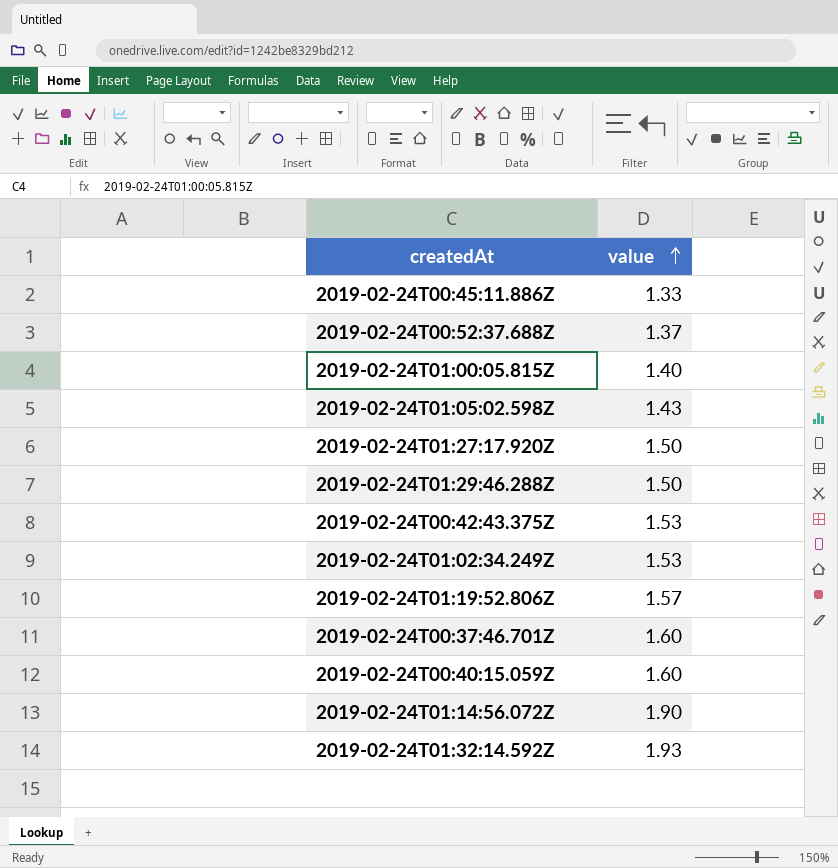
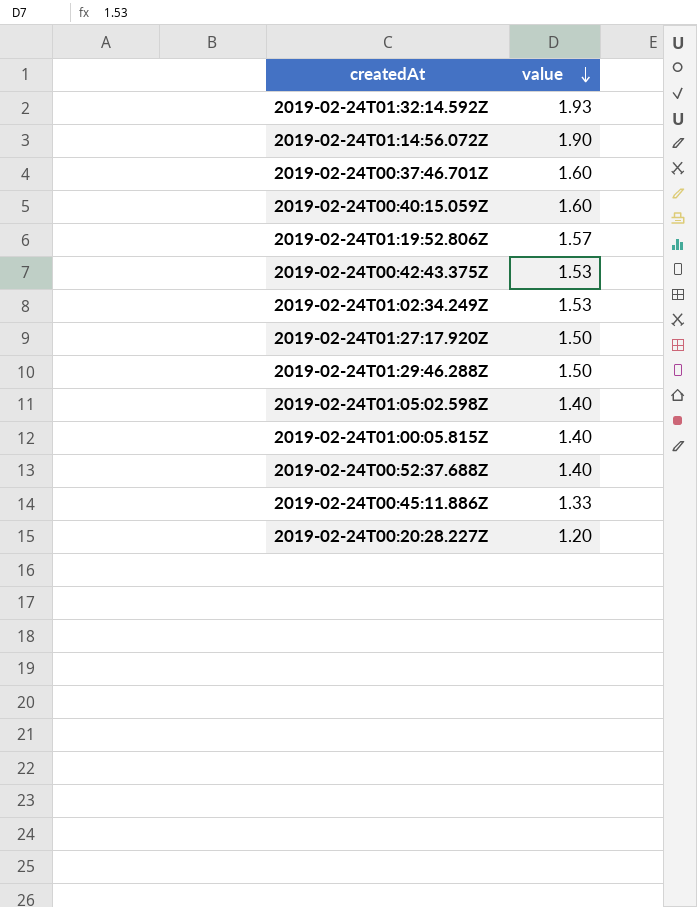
row order: value ascending -> value descending
2019-02-24T01:05:02.598Z | value: 1.43 -> 1.40
2019-02-24T00:52:37.688Z | value: 1.37 -> 1.40
row 2019-02-24T00:20:28.227Z: none -> 1.20

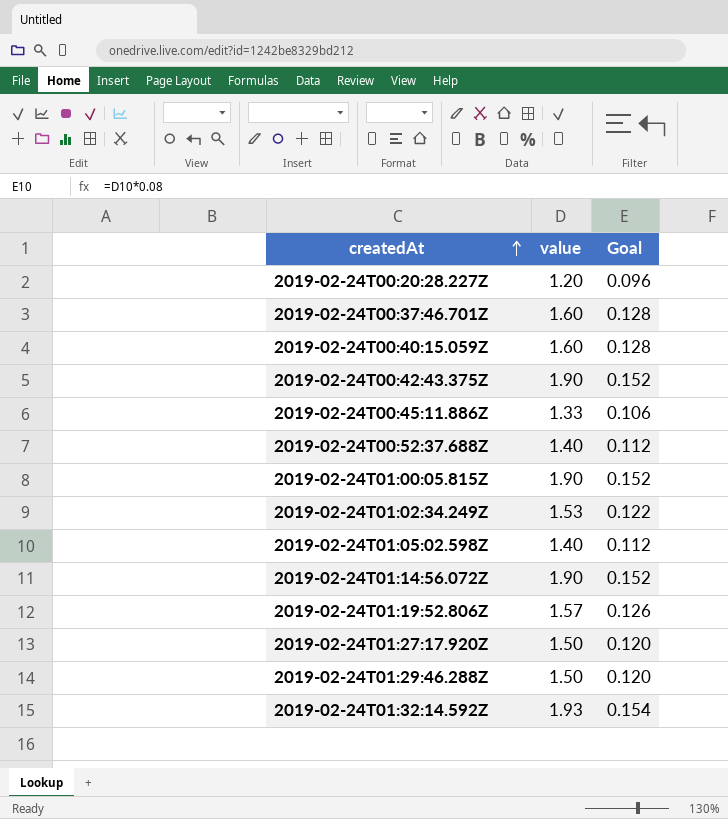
row order: value descending -> createdAt ascending
column Goal | formula: none -> [value] * 0.08
2019-02-24T00:42:43.375Z | value: 1.53 -> 1.90
2019-02-24T01:00:05.815Z | value: 1.40 -> 1.90

